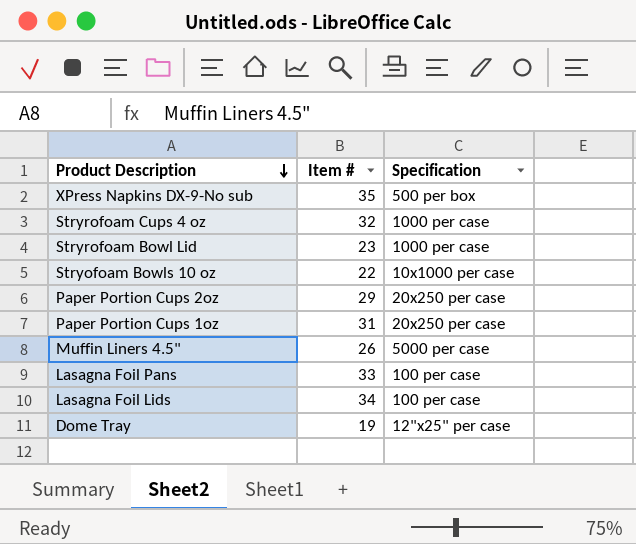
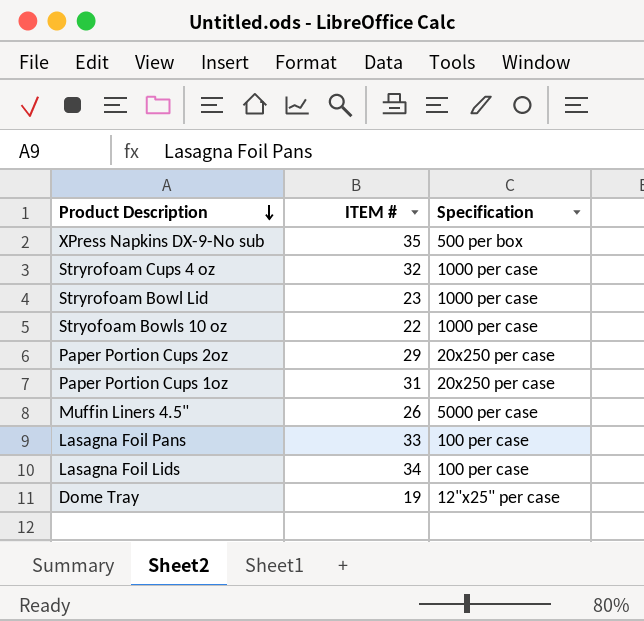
column name: Item # -> ITEM #
Stryofoam Bowls 10 oz | Specification: 10x1000 per case -> 1000 per case

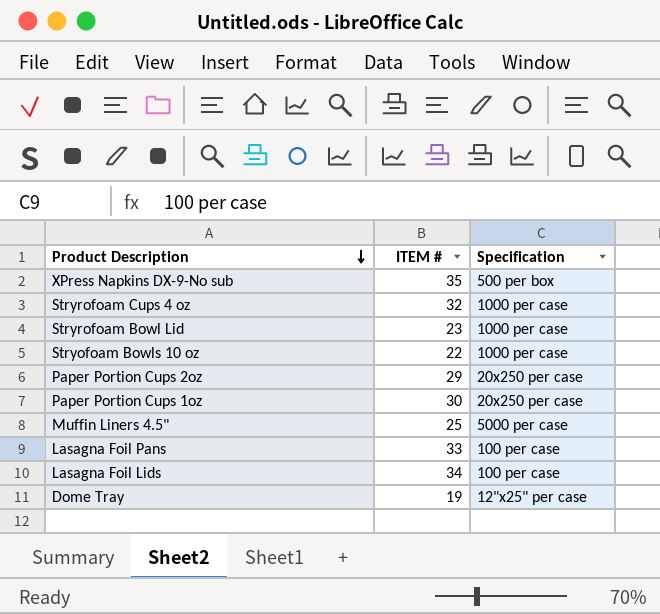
Paper Portion Cups 1oz | ITEM #: 31 -> 30
Muffin Liners 4.5" | ITEM #: 26 -> 25

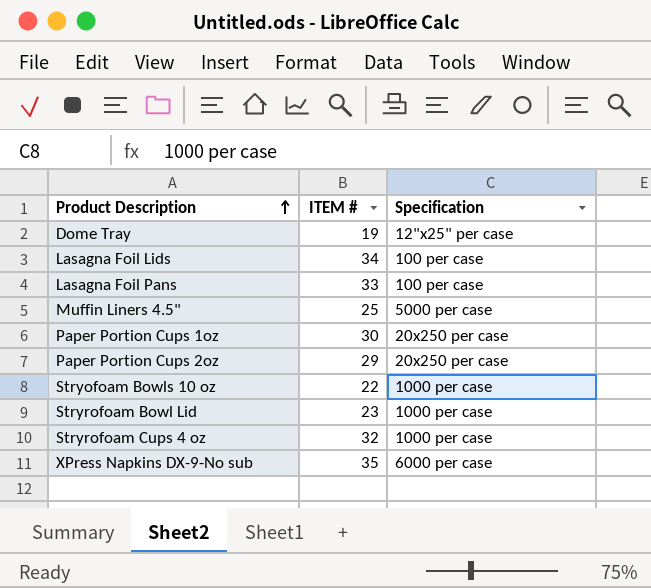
row order: Product Description descending -> Product Description ascending
XPress Napkins DX-9-No sub | Specification: 500 per box -> 6000 per case

